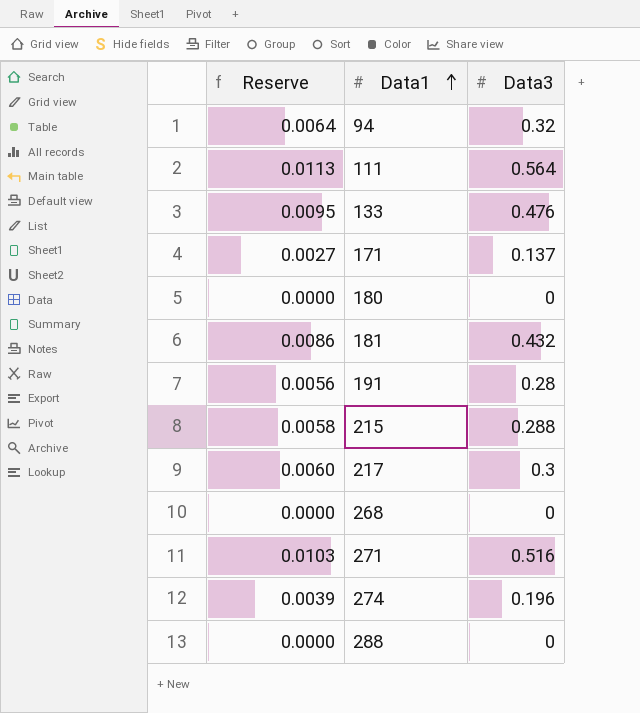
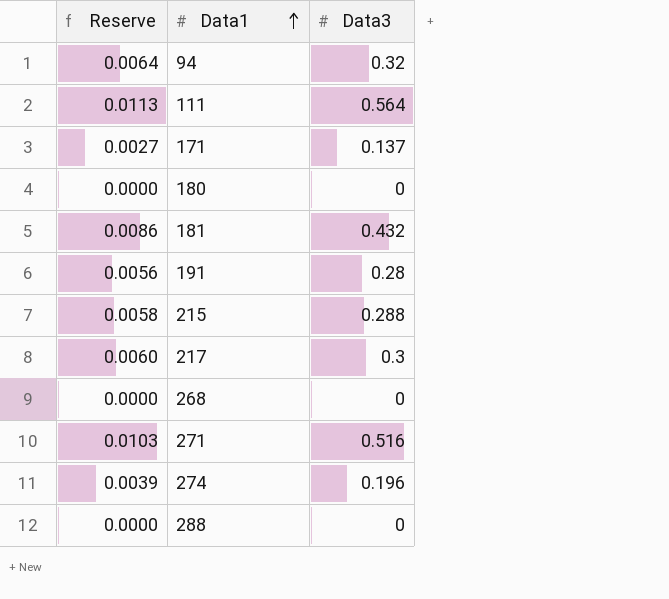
row 133: 0.0095 | 0.476 -> none

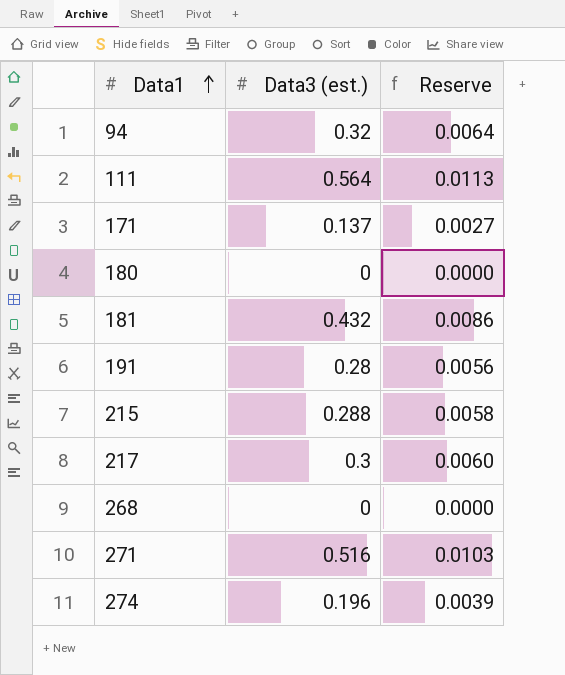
column name: Data3 -> Data3 (est.)
column Reserve | position: 1 -> 3
row 288: 0.0000 | 0 -> none

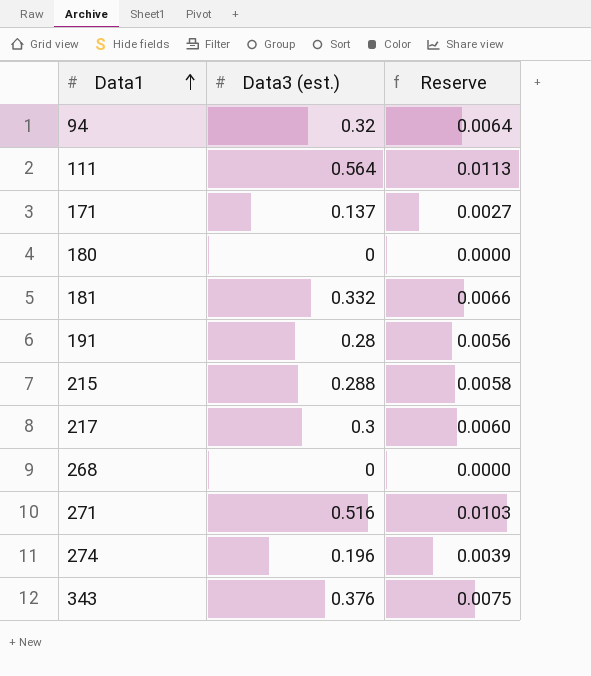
181 | Data3 (est.): 0.432 -> 0.332
181 | Reserve: 0.0086 -> 0.0066
row 343: none -> 0.376 | 0.0075

